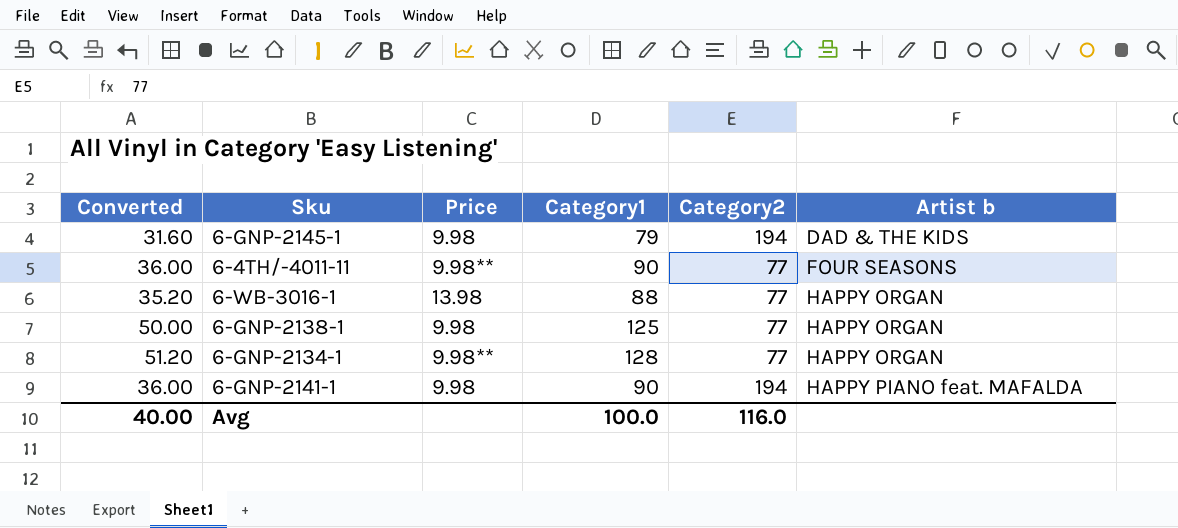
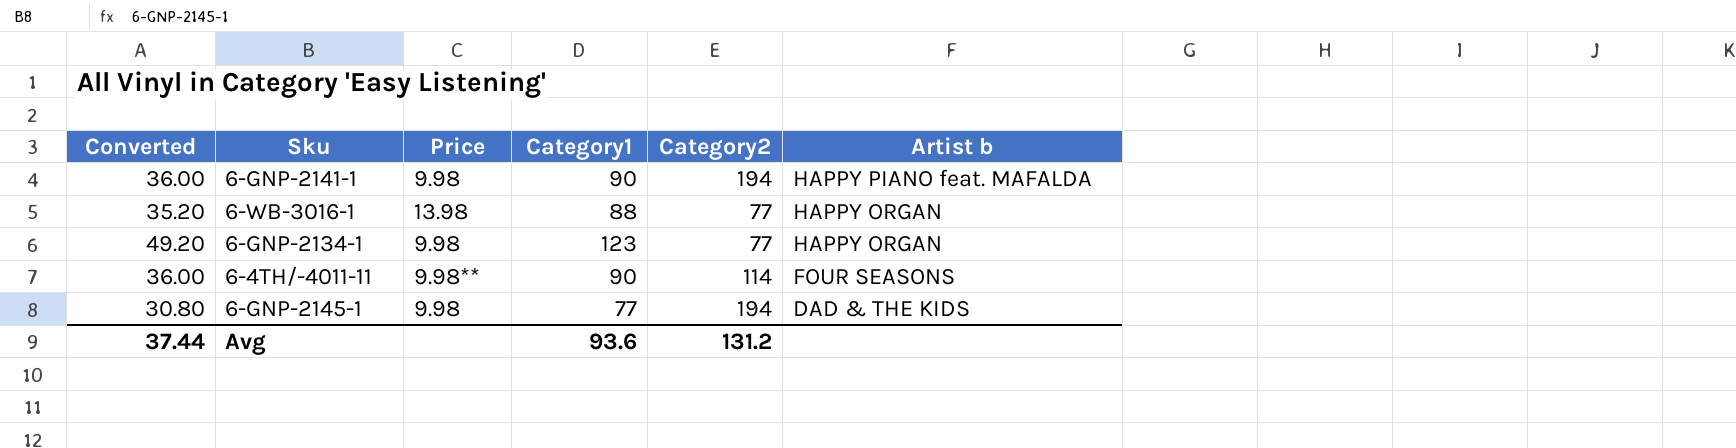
row order: Artist b ascending -> Artist b descending
row 6-GNP-2138-1: 50.00 | 9.98 | 125 | 77 | HAPPY ORGAN -> none
6-GNP-2134-1 | Converted: 51.20 -> 49.20
6-GNP-2134-1 | Price: 9.98** -> 9.98
6-GNP-2134-1 | Category1: 128 -> 123
6-4TH/-4011-11 | Category2: 77 -> 114
6-GNP-2145-1 | Converted: 31.60 -> 30.80
6-GNP-2145-1 | Category1: 79 -> 77
Avg | Converted: 40.00 -> 37.44
Avg | Category1: 100.0 -> 93.6
Avg | Category2: 116.0 -> 131.2

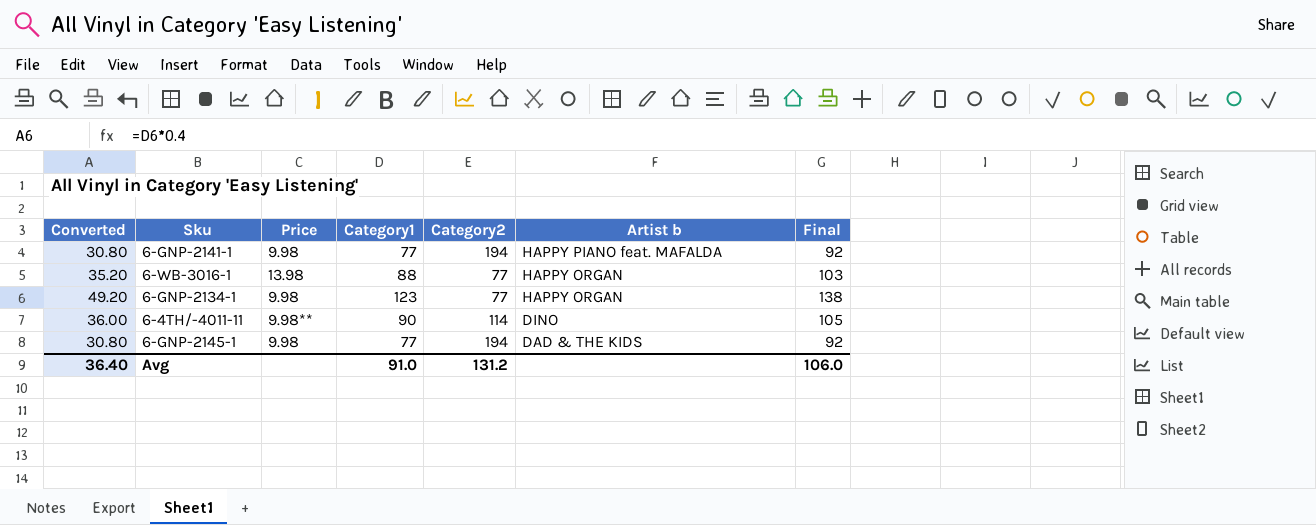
column Final | formula: none -> [Category1] + 15
6-GNP-2141-1 | Converted: 36.00 -> 30.80
6-GNP-2141-1 | Category1: 90 -> 77
6-4TH/-4011-11 | Artist b: FOUR SEASONS -> DINO
Avg | Converted: 37.44 -> 36.40
Avg | Category1: 93.6 -> 91.0

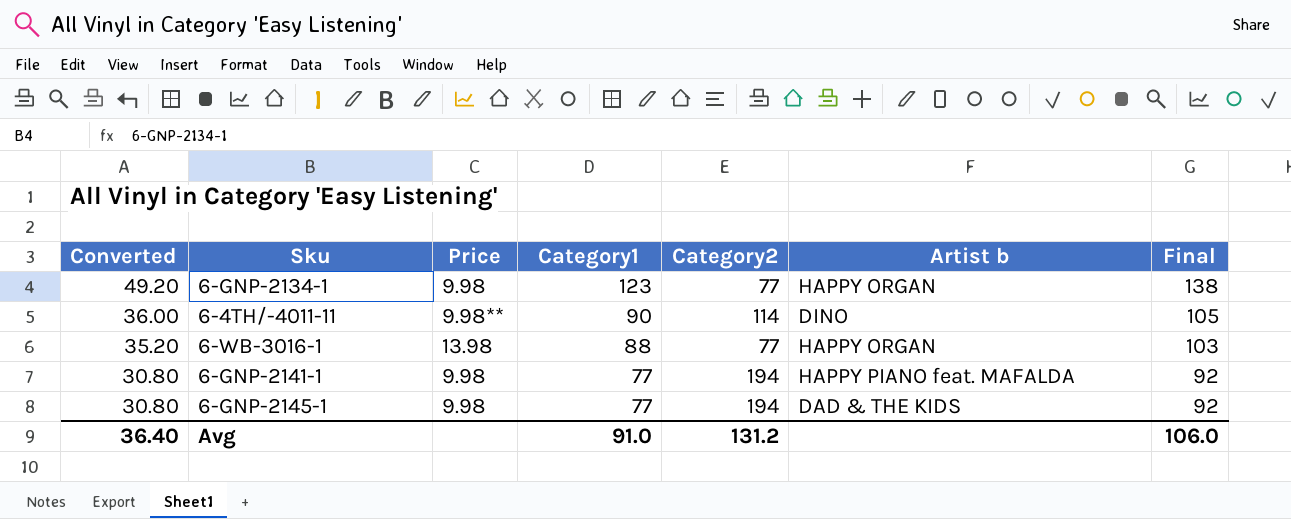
row order: Artist b descending -> Converted descending

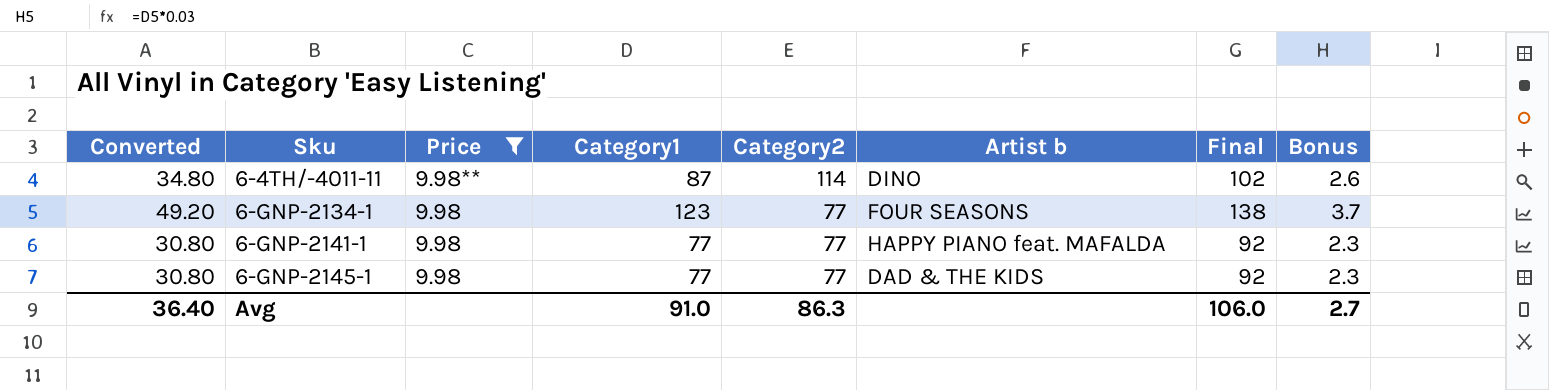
filter: none -> Price != 13.98
row order: Converted descending -> Sku ascending
column Bonus | formula: none -> [Category1] * 0.03
6-4TH/-4011-11 | Converted: 36.00 -> 34.80
6-4TH/-4011-11 | Category1: 90 -> 87
6-4TH/-4011-11 | Final: 105 -> 102
6-GNP-2134-1 | Artist b: HAPPY ORGAN -> FOUR SEASONS
6-GNP-2141-1 | Category2: 194 -> 77
6-GNP-2145-1 | Category2: 194 -> 77
Avg | Category2: 131.2 -> 86.3

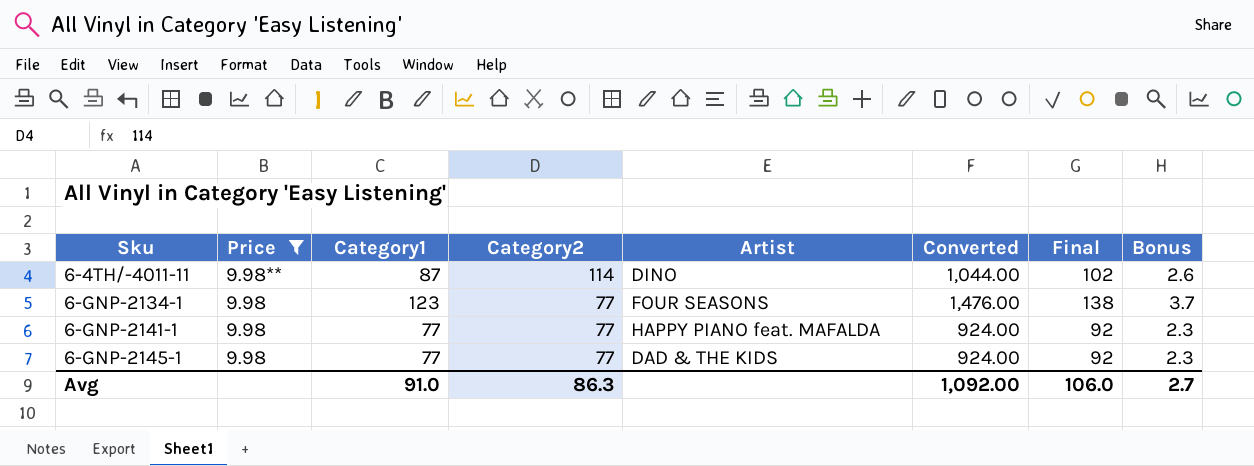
column name: Artist b -> Artist
column Converted | formula: [Category1] * 0.4 -> [Category1] * 12
column Converted | position: 1 -> 6
Avg | Converted: 36.40 -> 1,092.00

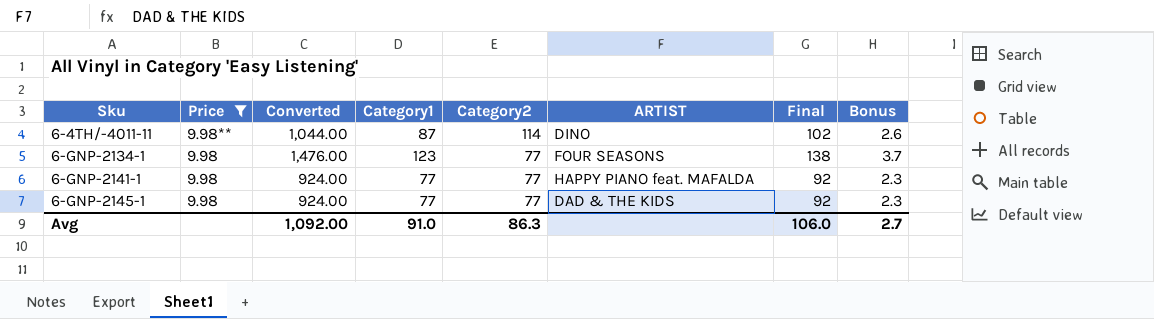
column Converted | position: 6 -> 3
column name: Artist -> ARTIST

